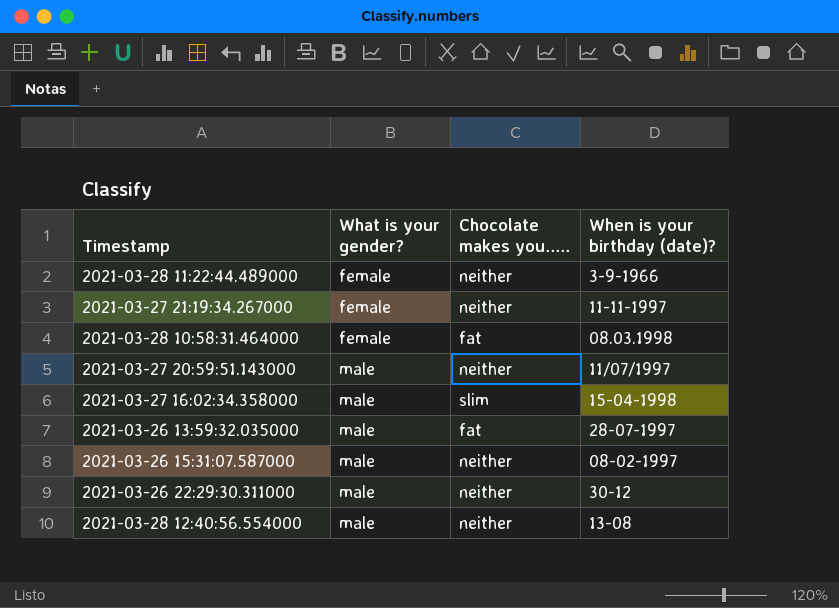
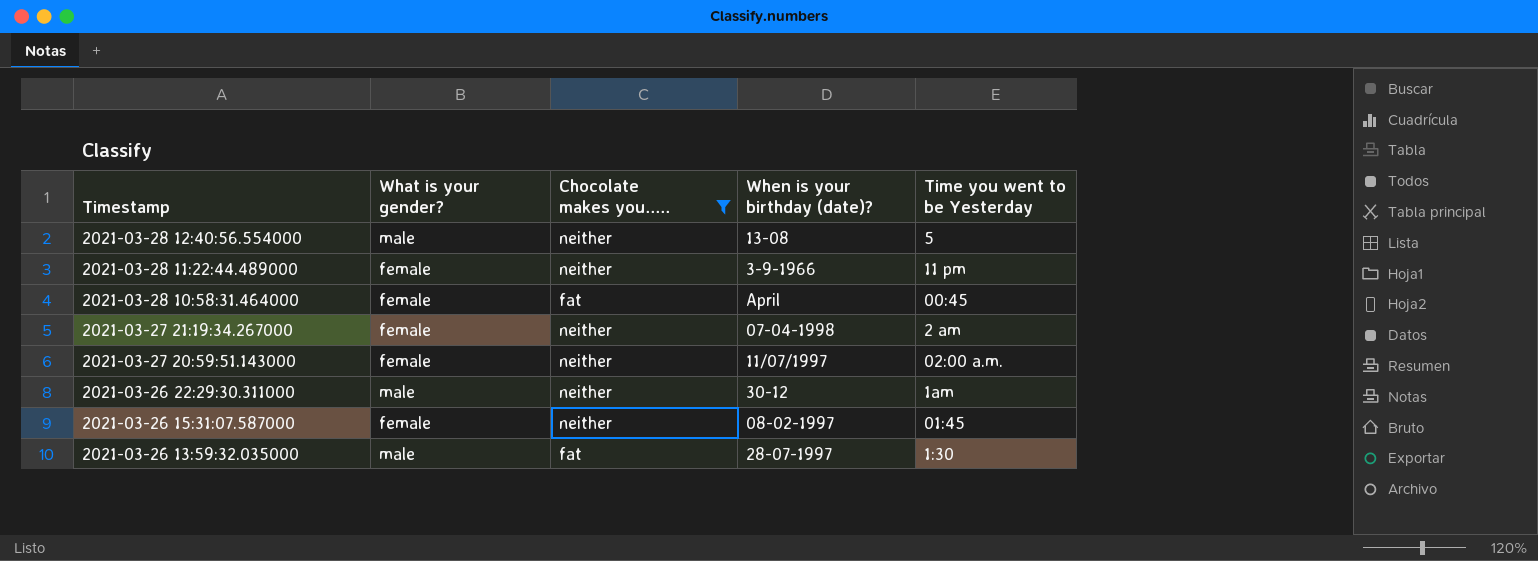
filter: none -> Chocolate makes you..... != slim
row order: What is your gender? ascending -> Timestamp descending
column Time you went to be Yesterday | position: none -> 5
2021-03-28 10:58:31.464000 | When is your birthday (date)?: 08.03.1998 -> April
2021-03-27 21:19:34.267000 | When is your birthday (date)?: 11-11-1997 -> 07-04-1998
2021-03-27 20:59:51.143000 | What is your gender?: male -> female
2021-03-26 15:31:07.587000 | What is your gender?: male -> female

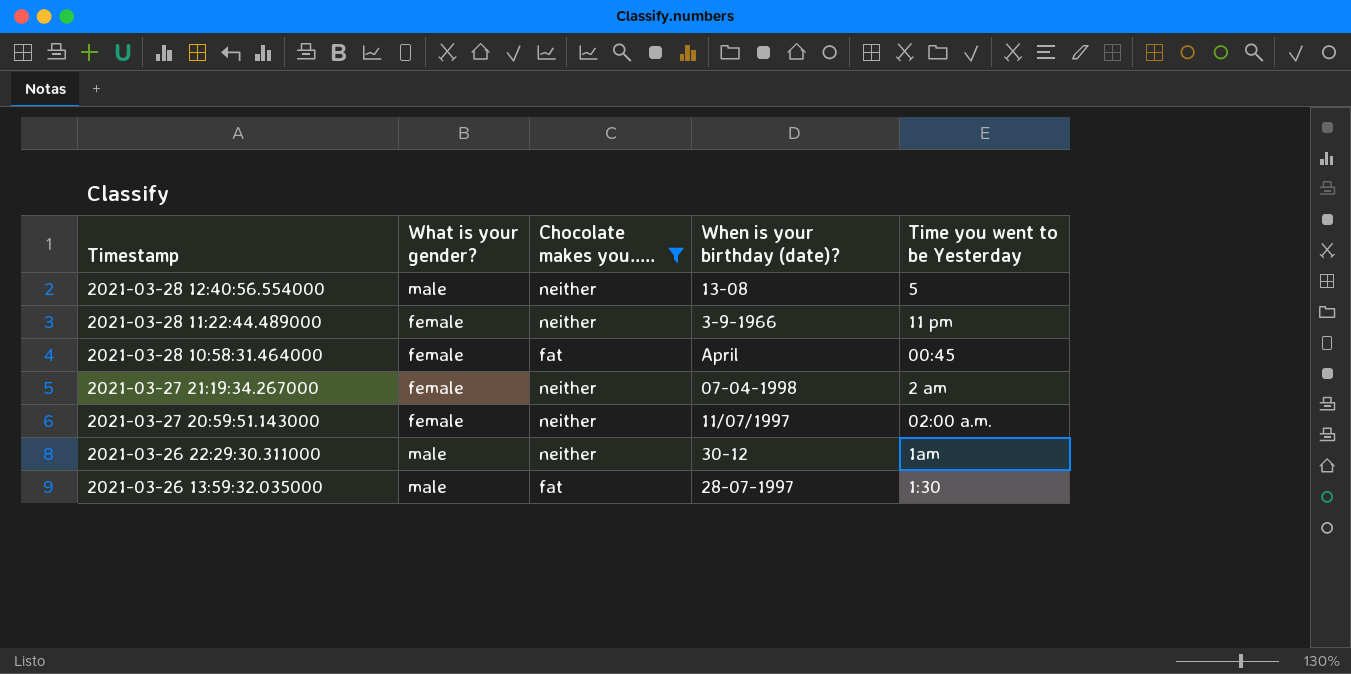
row 2021-03-26 15:31:07.587000: female | neither | 08-02-1997 | 01:45 -> none

